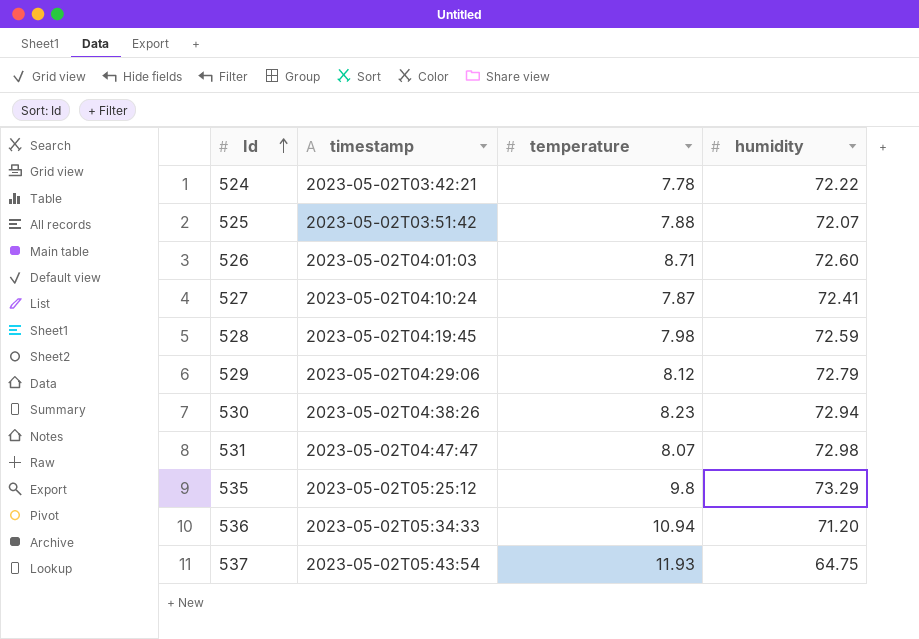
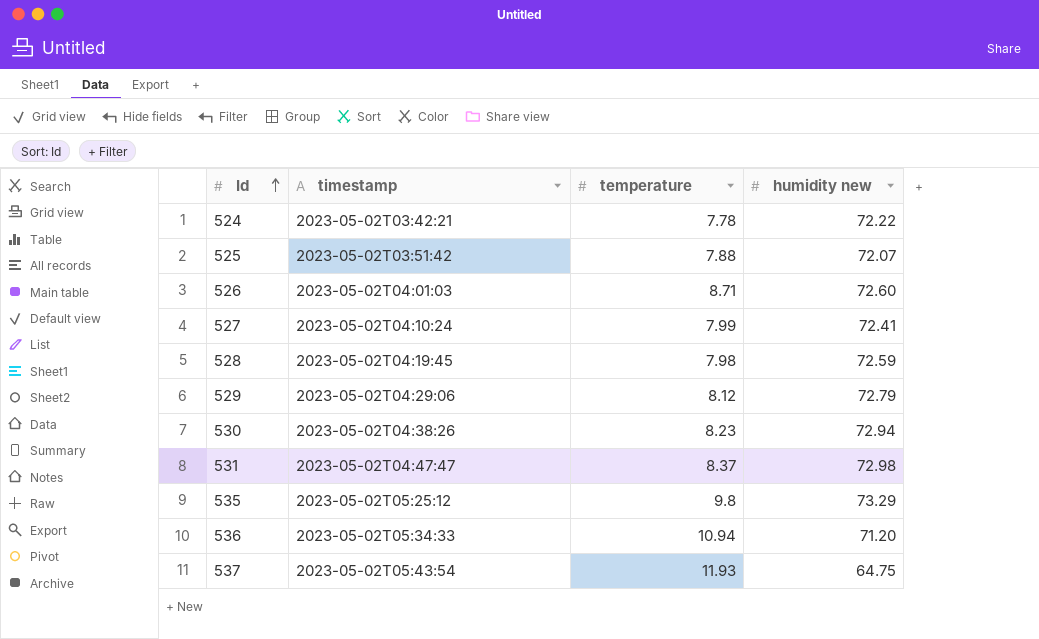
column name: humidity -> humidity new
527 | temperature: 7.87 -> 7.99
531 | temperature: 8.07 -> 8.37

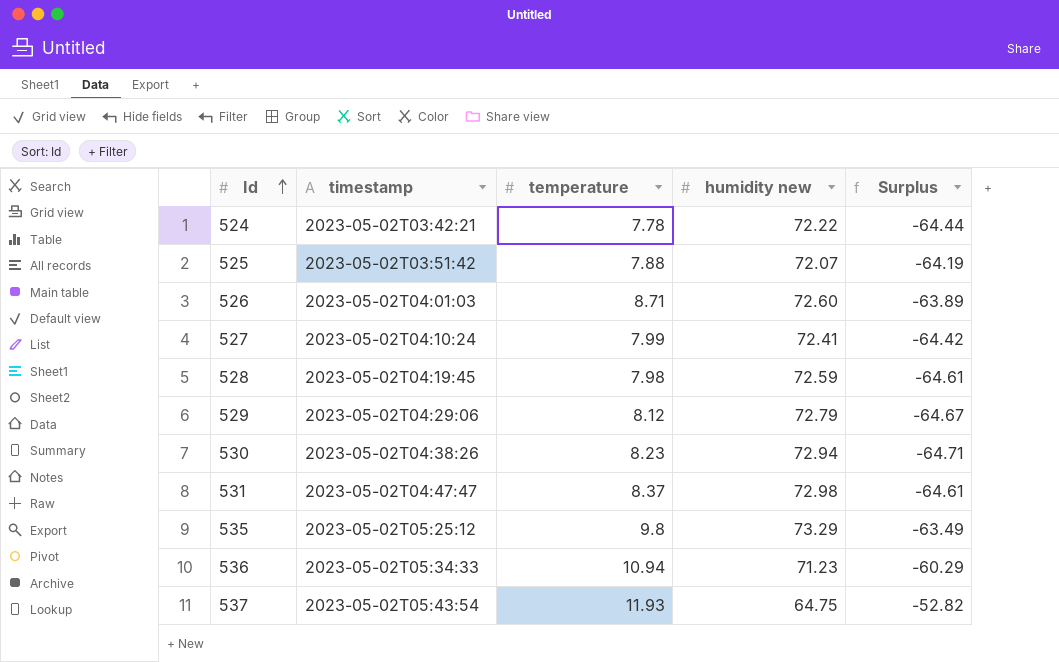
column Surplus | formula: none -> [temperature] - [humidity new]
536 | humidity new: 71.20 -> 71.23

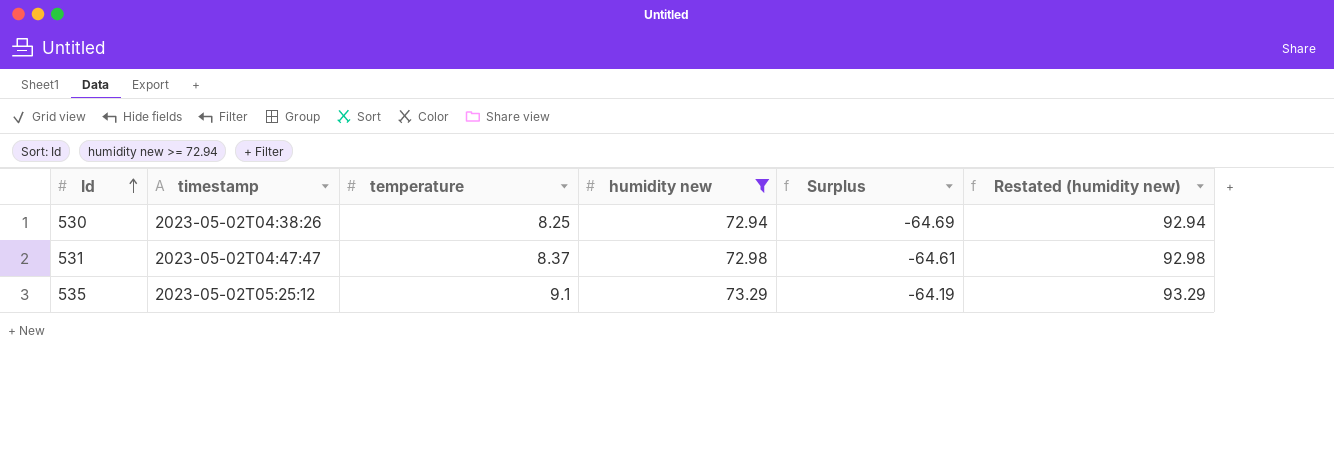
filter: none -> humidity new >= 72.94
column Restated (humidity new) | formula: none -> [humidity new] + 20
530 | temperature: 8.23 -> 8.25
530 | Surplus: -64.71 -> -64.69
535 | temperature: 9.8 -> 9.1
535 | Surplus: -63.49 -> -64.19

